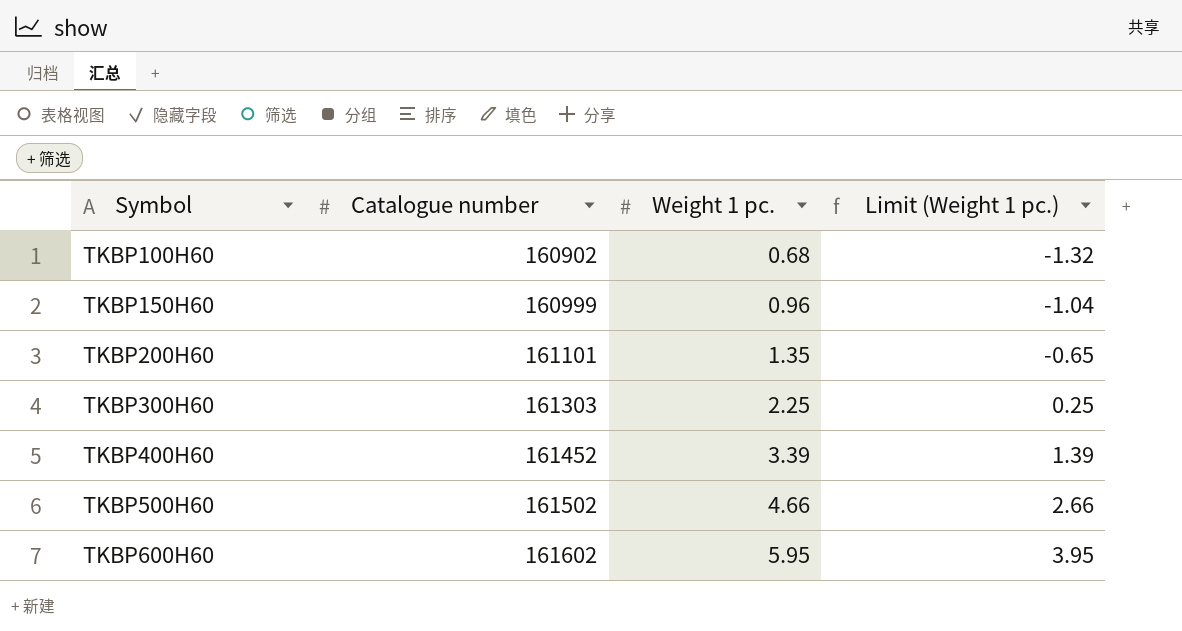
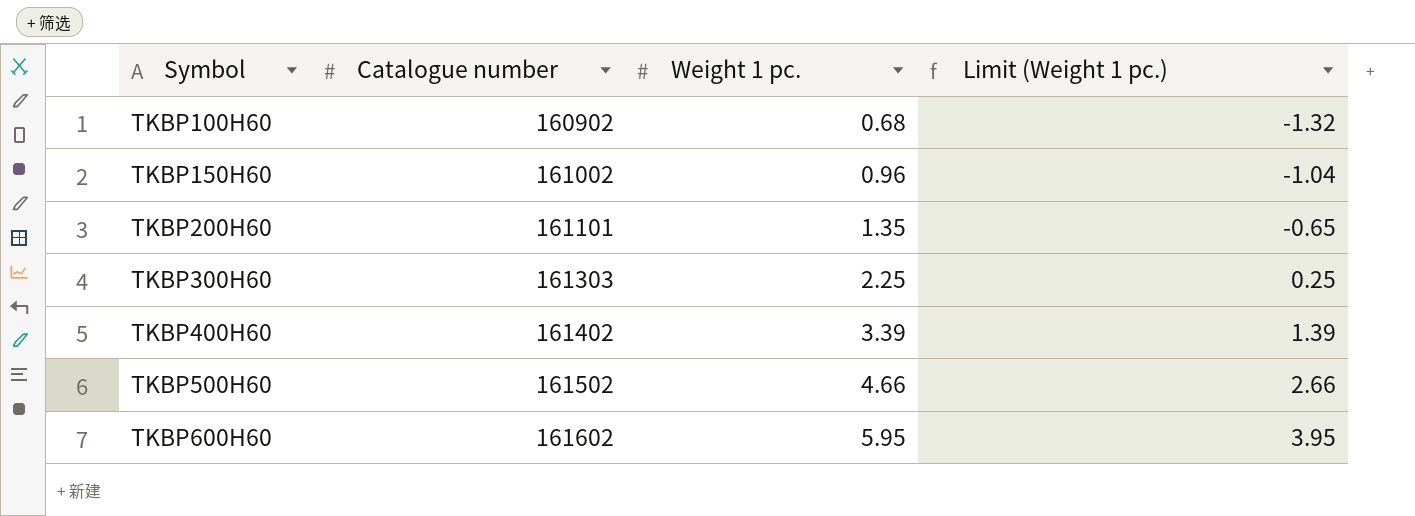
TKBP150H60 | Catalogue number: 160999 -> 161002
TKBP400H60 | Catalogue number: 161452 -> 161402

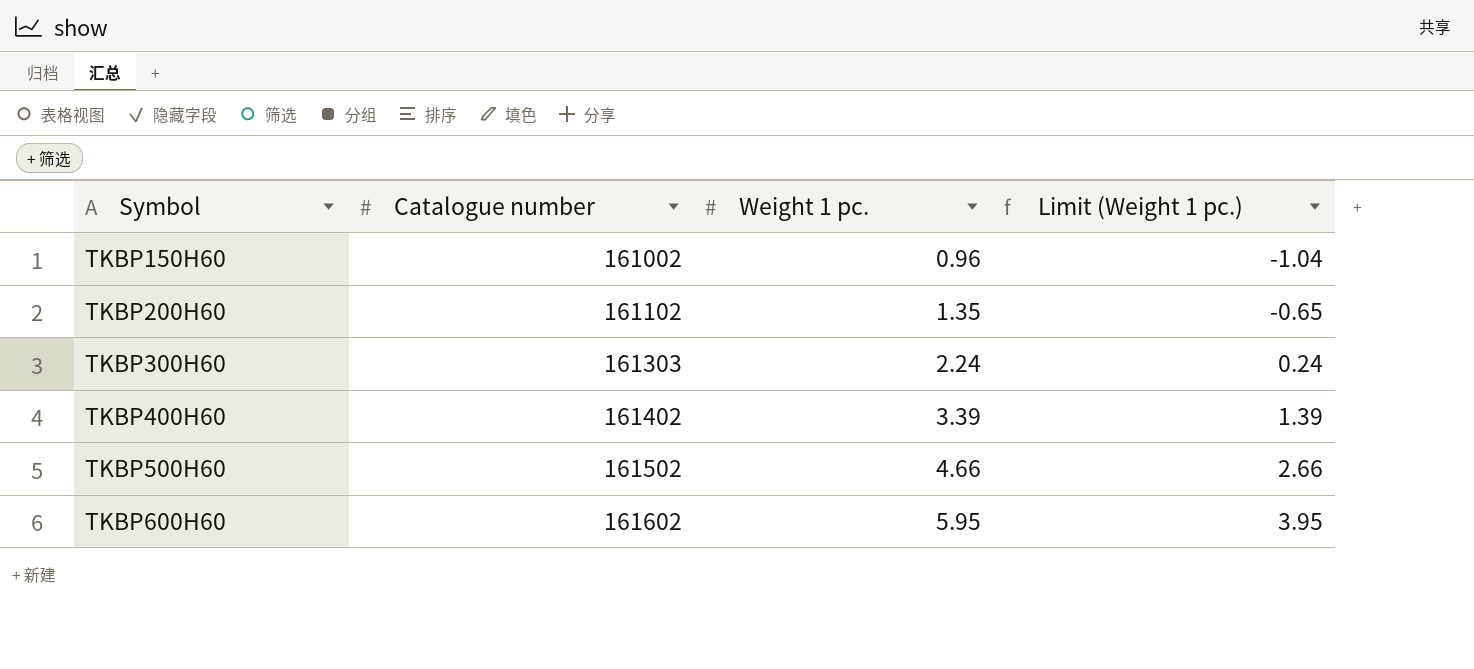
row TKBP100H60: 160902 | 0.68 | -1.32 -> none
TKBP200H60 | Catalogue number: 161101 -> 161102
TKBP300H60 | Weight 1 pc.: 2.25 -> 2.24
TKBP300H60 | Limit (Weight 1 pc.): 0.25 -> 0.24

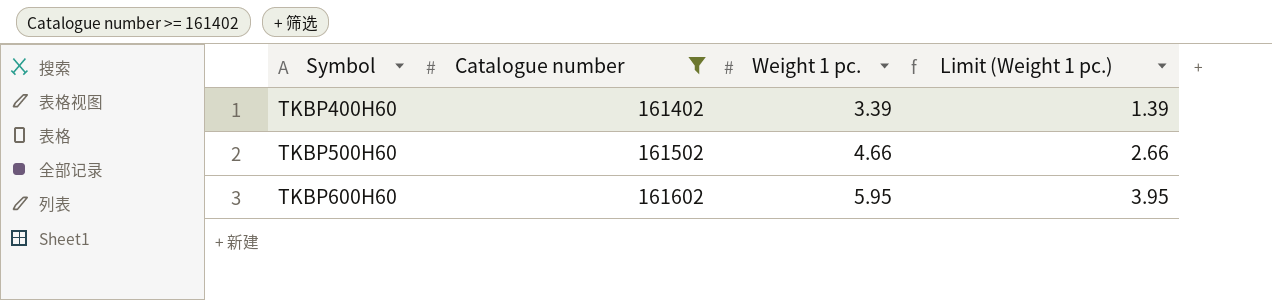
filter: none -> Catalogue number >= 161402

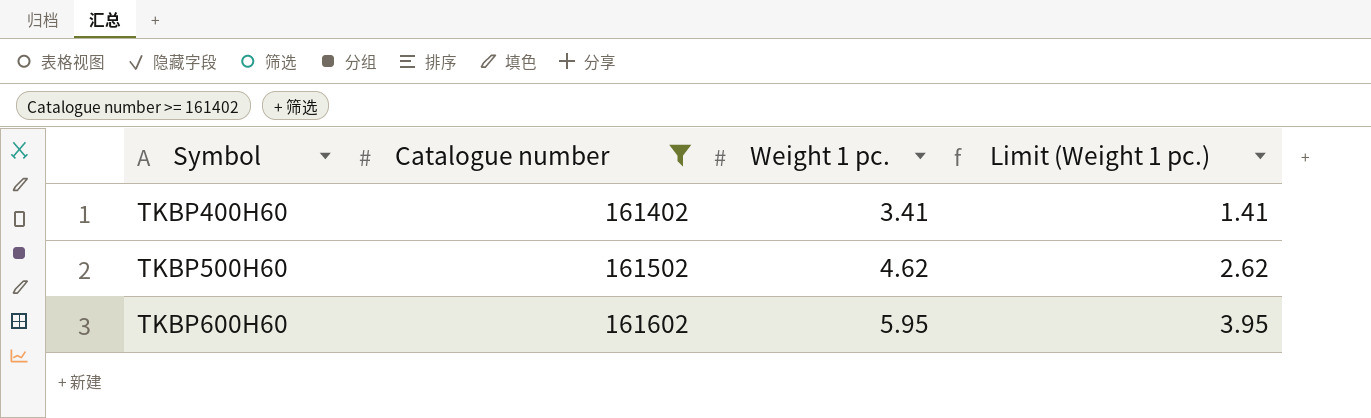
TKBP400H60 | Weight 1 pc.: 3.39 -> 3.41
TKBP400H60 | Limit (Weight 1 pc.): 1.39 -> 1.41
TKBP500H60 | Weight 1 pc.: 4.66 -> 4.62
TKBP500H60 | Limit (Weight 1 pc.): 2.66 -> 2.62

